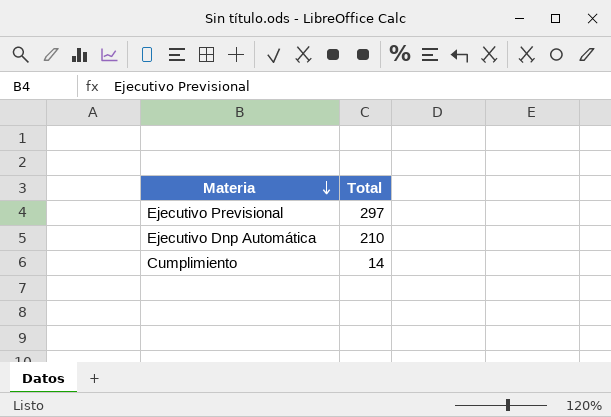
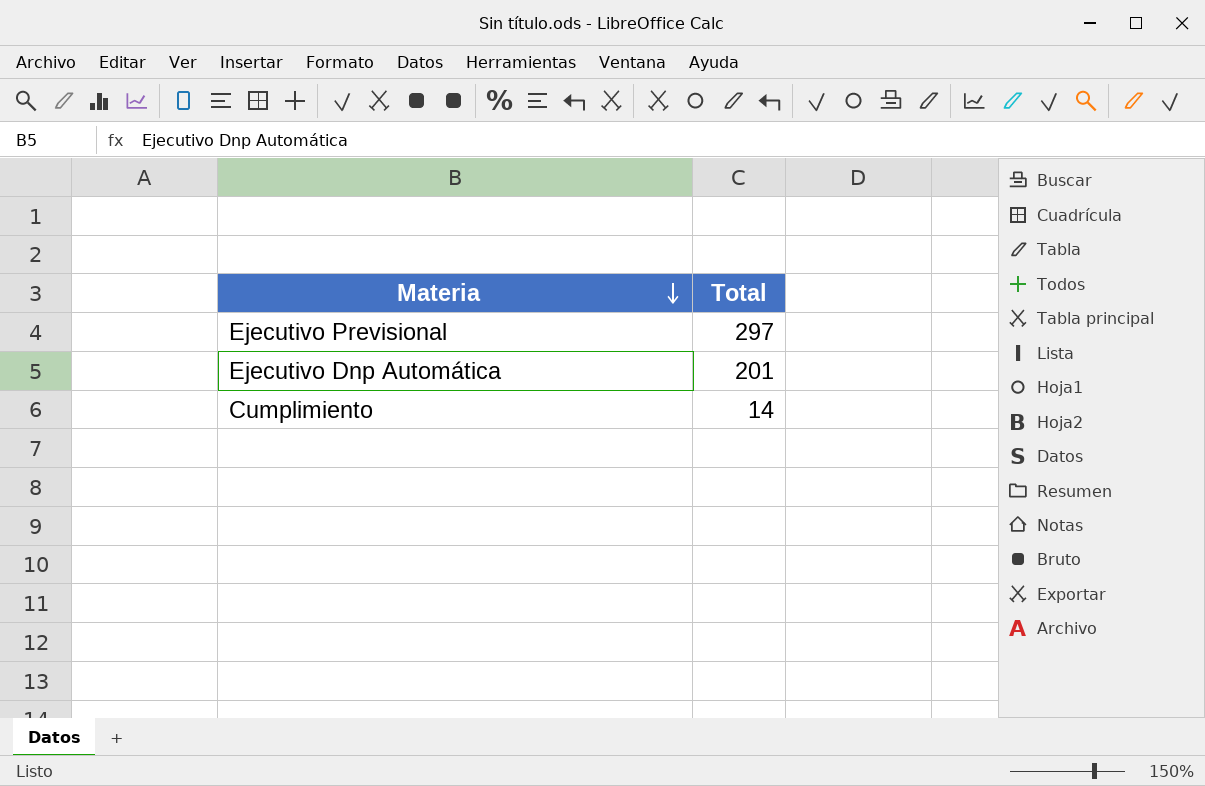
Ejecutivo Dnp Automática | Total: 210 -> 201

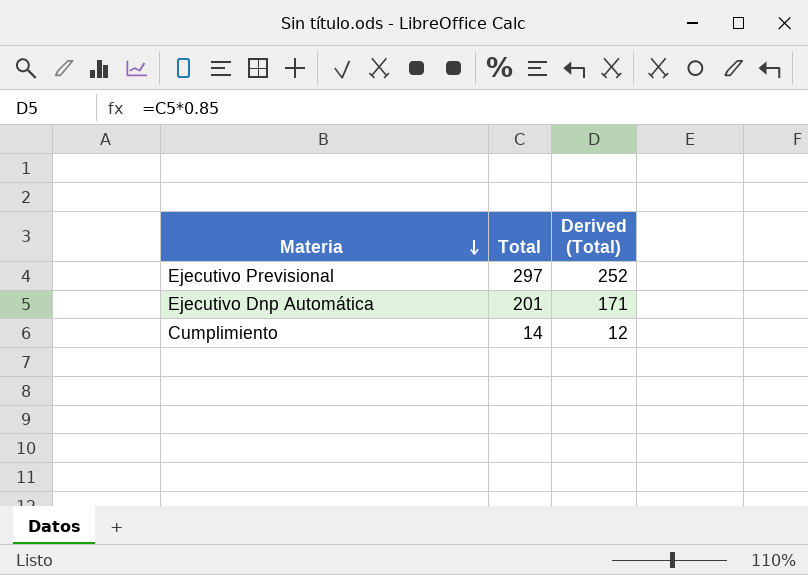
column Derived (Total) | formula: none -> [Total] * 0.85

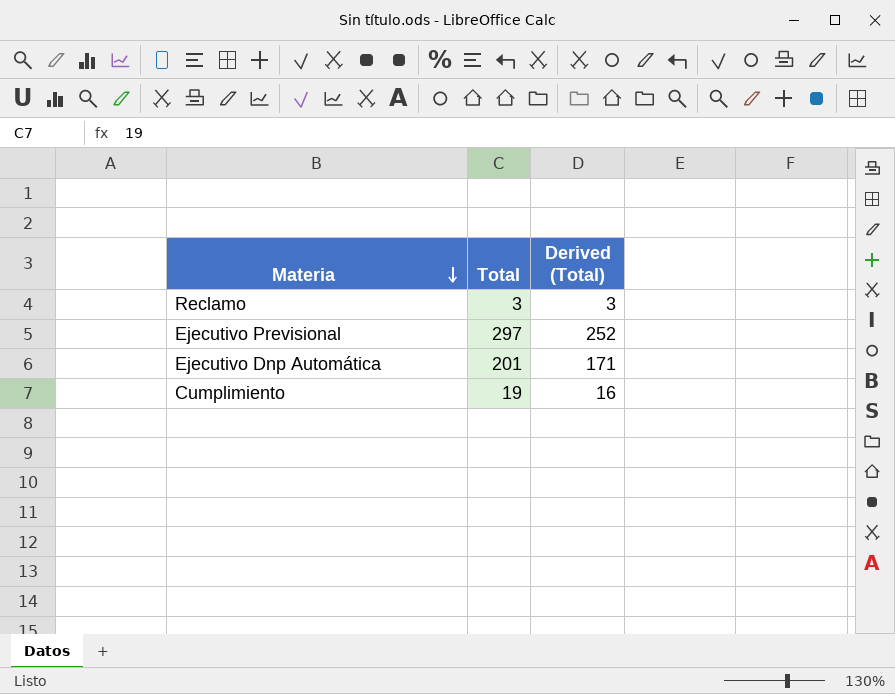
row Reclamo: none -> 3 | 3
Cumplimiento | Total: 14 -> 19
Cumplimiento | Derived (Total): 12 -> 16

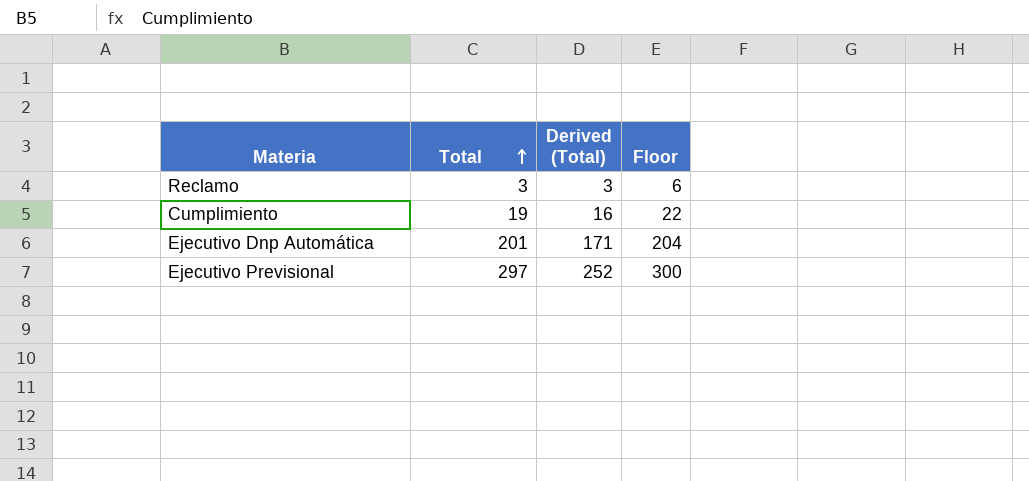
row order: Materia descending -> Total ascending
column Floor | formula: none -> [Total] + 3

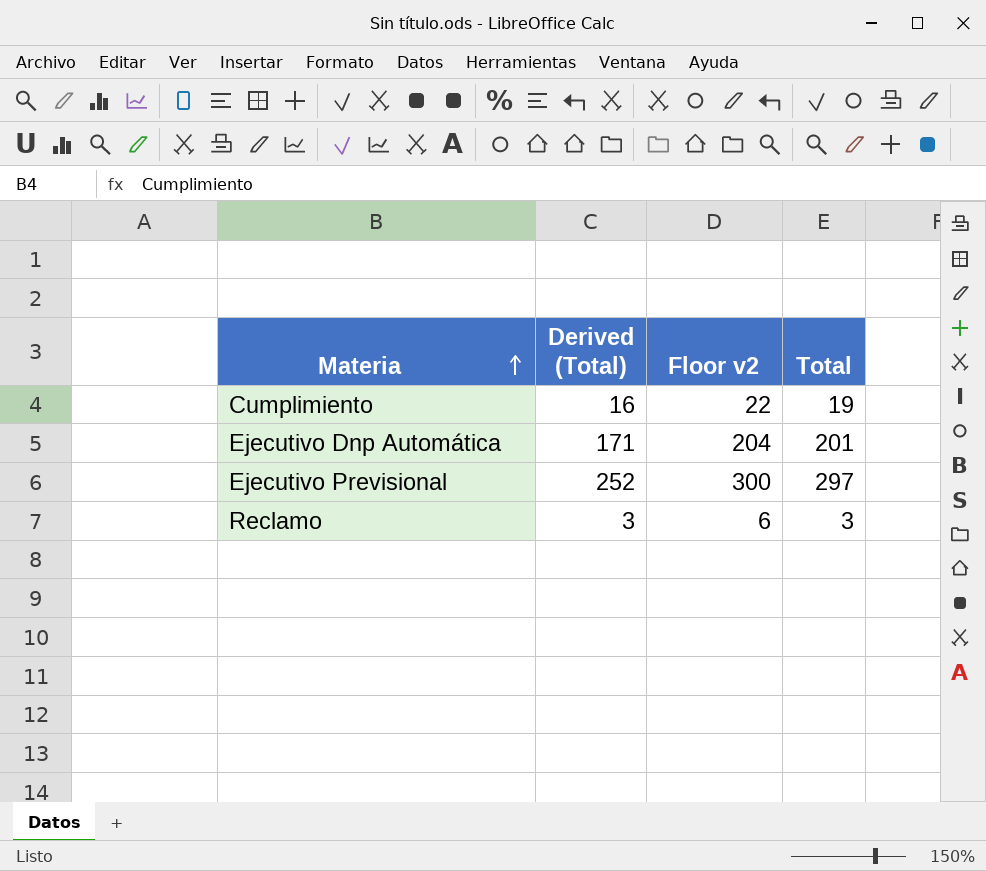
row order: Total ascending -> Materia ascending
column name: Floor -> Floor v2
column Total | position: 2 -> 4

